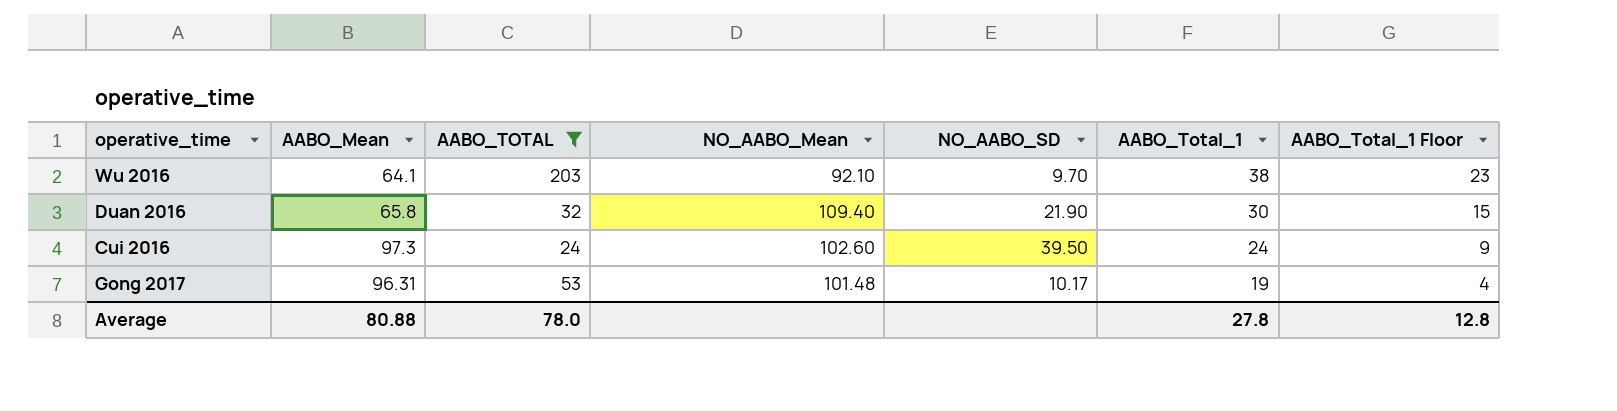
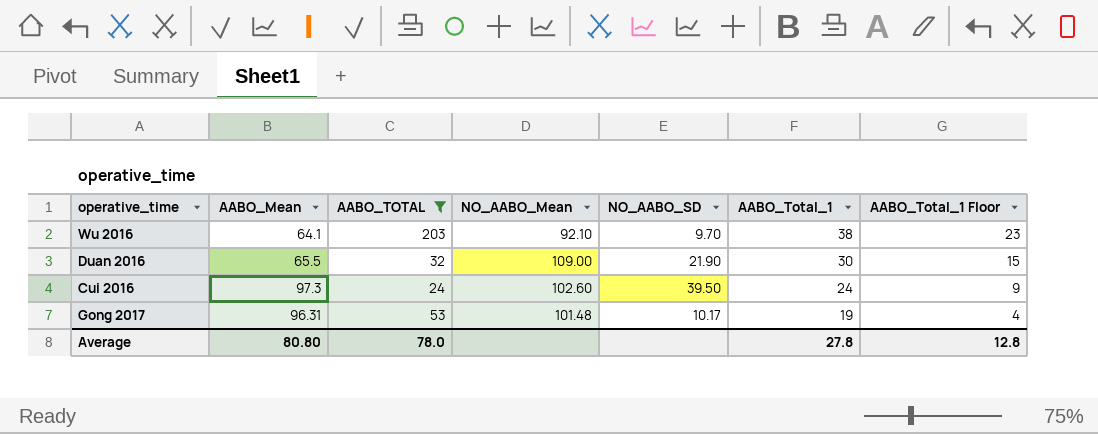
Duan 2016 | AABO_Mean: 65.8 -> 65.5
Duan 2016 | NO_AABO_Mean: 109.40 -> 109.00
Average | AABO_Mean: 80.88 -> 80.80

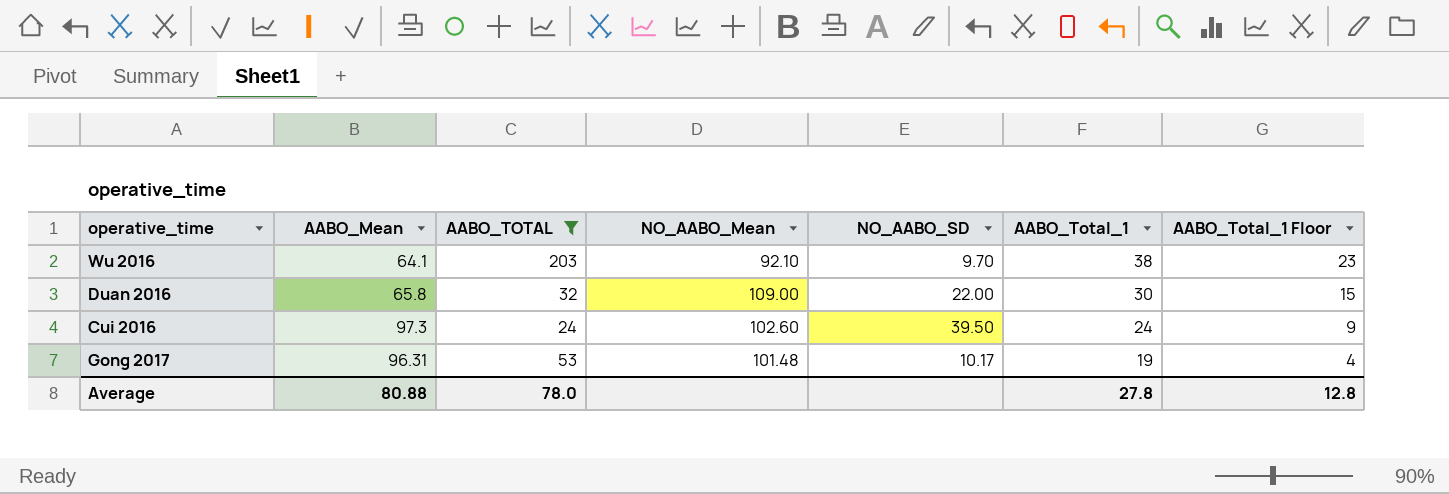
Duan 2016 | AABO_Mean: 65.5 -> 65.8
Duan 2016 | NO_AABO_SD: 21.90 -> 22.00
Average | AABO_Mean: 80.80 -> 80.88

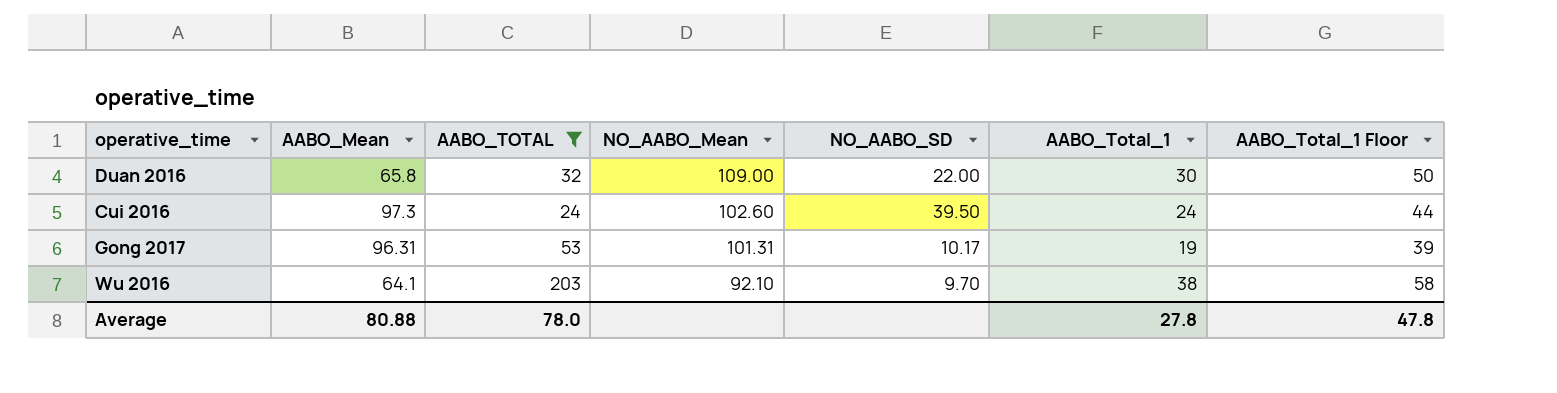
row order: AABO_Total_1 descending -> NO_AABO_Mean descending
column AABO_Total_1 Floor | formula: [AABO_Total_1] - 15 -> [AABO_Total_1] + 20
Gong 2017 | NO_AABO_Mean: 101.48 -> 101.31
Average | AABO_Total_1 Floor: 12.8 -> 47.8

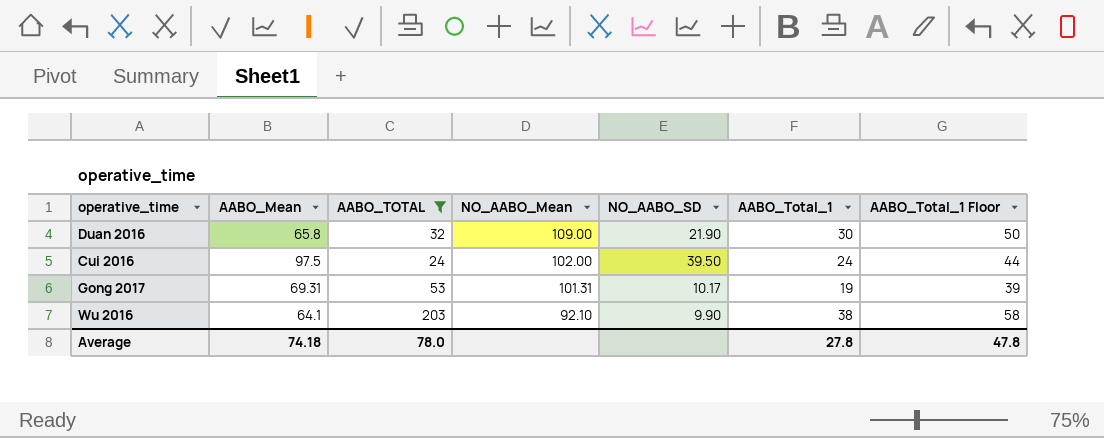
Duan 2016 | NO_AABO_SD: 22.00 -> 21.90
Cui 2016 | AABO_Mean: 97.3 -> 97.5
Cui 2016 | NO_AABO_Mean: 102.60 -> 102.00
Gong 2017 | AABO_Mean: 96.31 -> 69.31
Wu 2016 | NO_AABO_SD: 9.70 -> 9.90
Average | AABO_Mean: 80.88 -> 74.18

